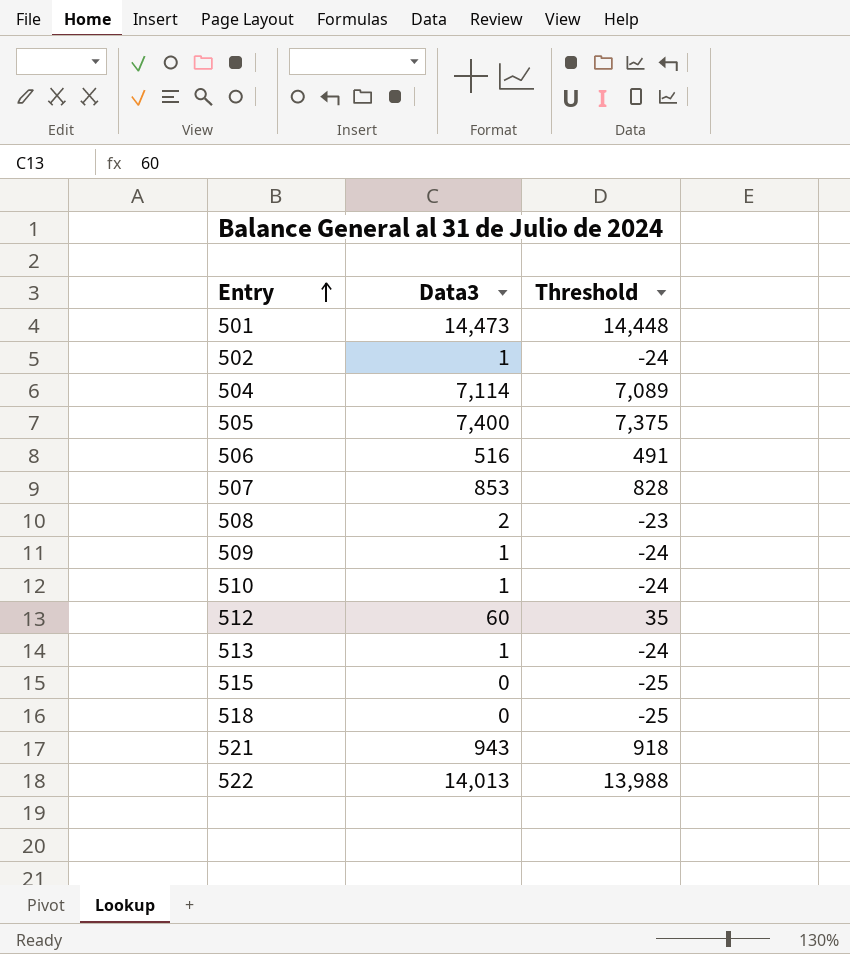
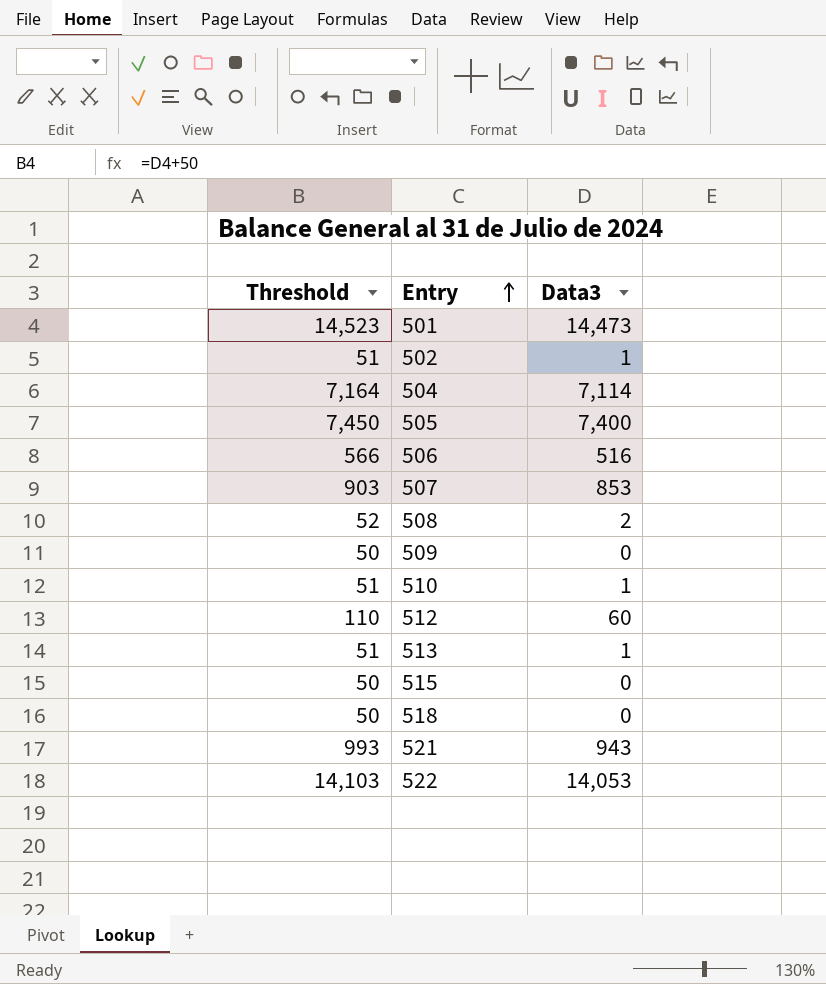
column Threshold | formula: [Data3] - 25 -> [Data3] + 50
column Threshold | position: 3 -> 1
509 | Data3: 1 -> 0
522 | Data3: 14,013 -> 14,053

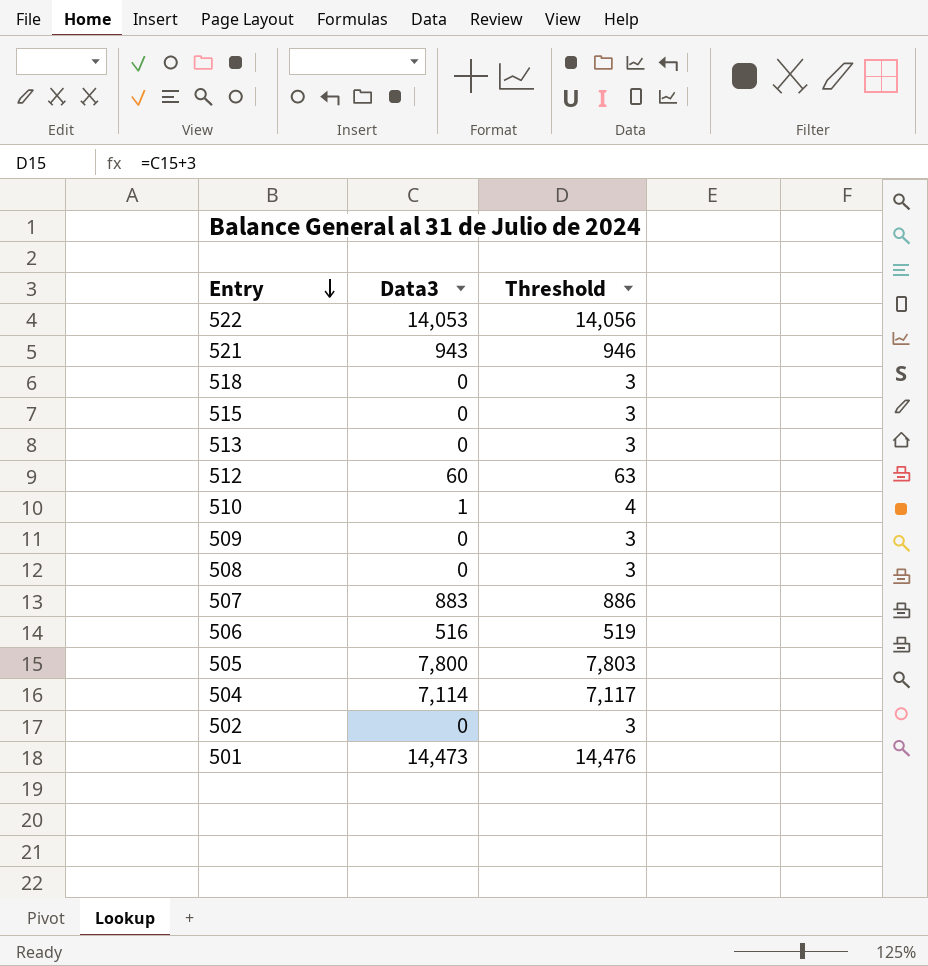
row order: Entry ascending -> Entry descending
column Threshold | formula: [Data3] + 50 -> [Data3] + 3
column Threshold | position: 1 -> 3
513 | Data3: 1 -> 0
508 | Data3: 2 -> 0
507 | Data3: 853 -> 883
505 | Data3: 7,400 -> 7,800
502 | Data3: 1 -> 0

